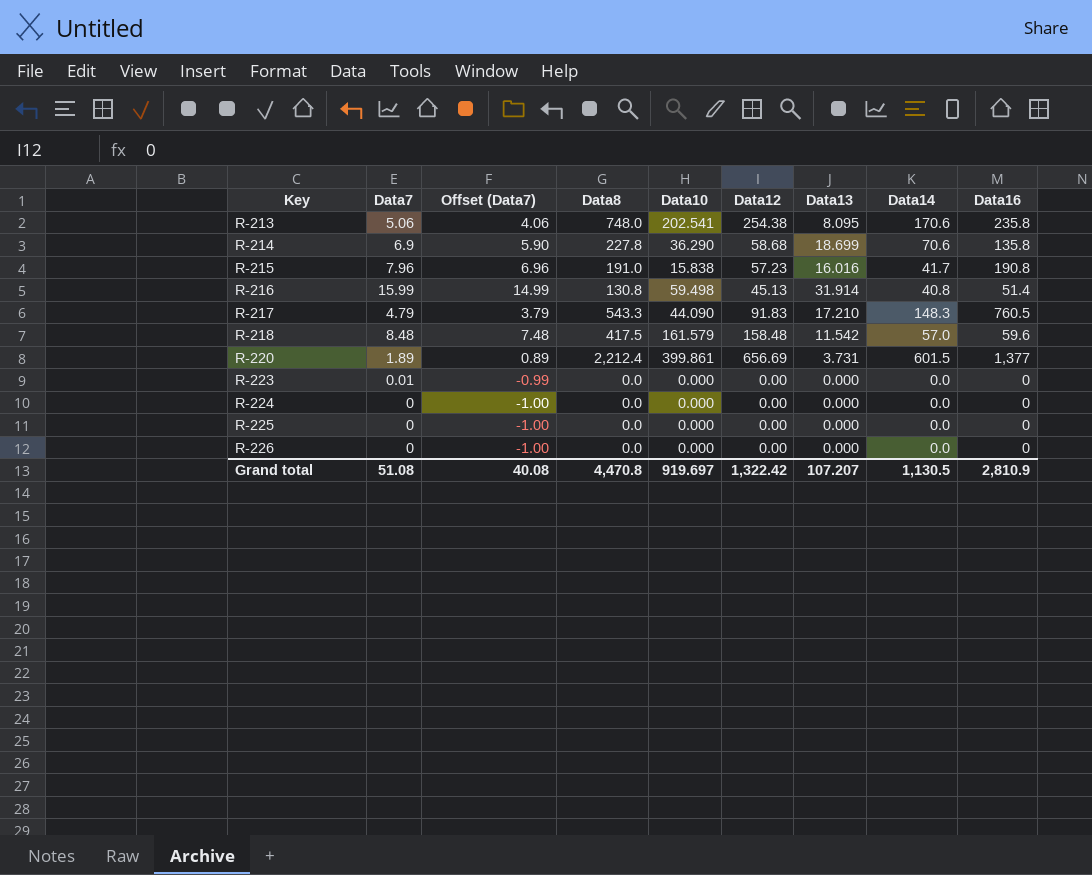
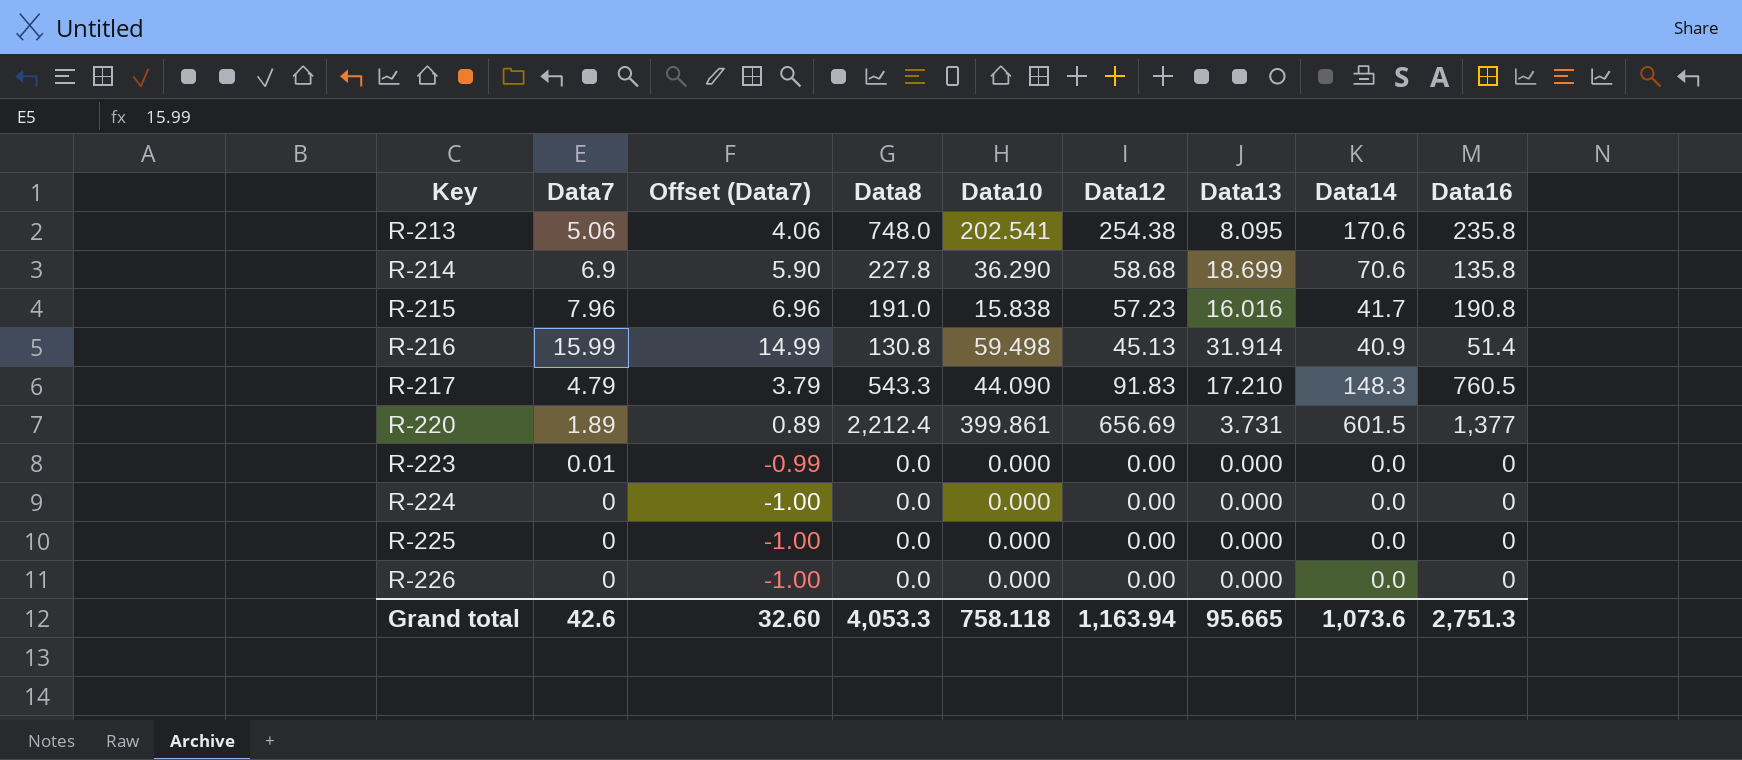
row R-218: 8.48 | 7.48 | 417.5 | 161.579 | 158.48 | 11.542 | 57.0 | 59.6 -> none
R-216 | Data14: 40.8 -> 40.9
Grand total | Data7: 51.08 -> 42.6
Grand total | Offset (Data7): 40.08 -> 32.60
Grand total | Data8: 4,470.8 -> 4,053.3
Grand total | Data10: 919.697 -> 758.118
Grand total | Data12: 1,322.42 -> 1,163.94
Grand total | Data13: 107.207 -> 95.665
Grand total | Data14: 1,130.5 -> 1,073.6
Grand total | Data16: 2,810.9 -> 2,751.3

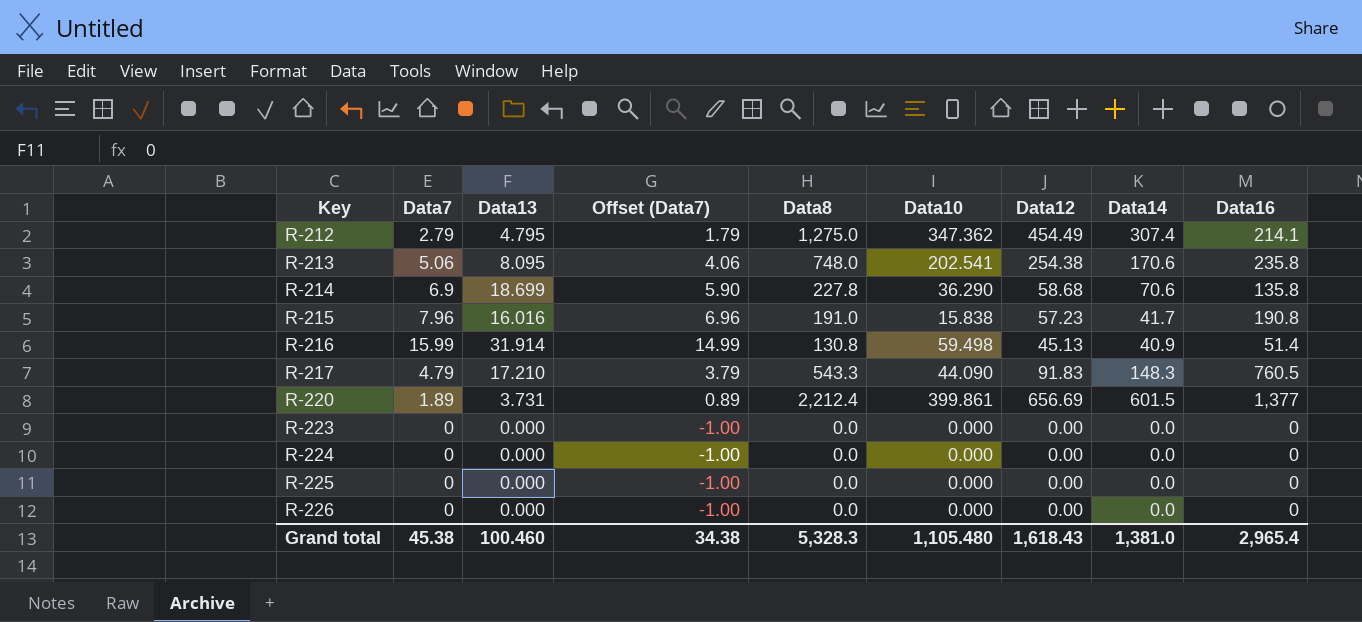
column Data13 | position: 7 -> 3
row R-212: none -> 2.79 | 4.795 | 1.79 | 1,275.0 | 347.362 | 454.49 | 307.4 | 214.1
R-223 | Data7: 0.01 -> 0
R-223 | Offset (Data7): -0.99 -> -1.00
Grand total | Data7: 42.6 -> 45.38
Grand total | Data13: 95.665 -> 100.460
Grand total | Offset (Data7): 32.60 -> 34.38
Grand total | Data8: 4,053.3 -> 5,328.3
Grand total | Data10: 758.118 -> 1,105.480
Grand total | Data12: 1,163.94 -> 1,618.43
Grand total | Data14: 1,073.6 -> 1,381.0
Grand total | Data16: 2,751.3 -> 2,965.4

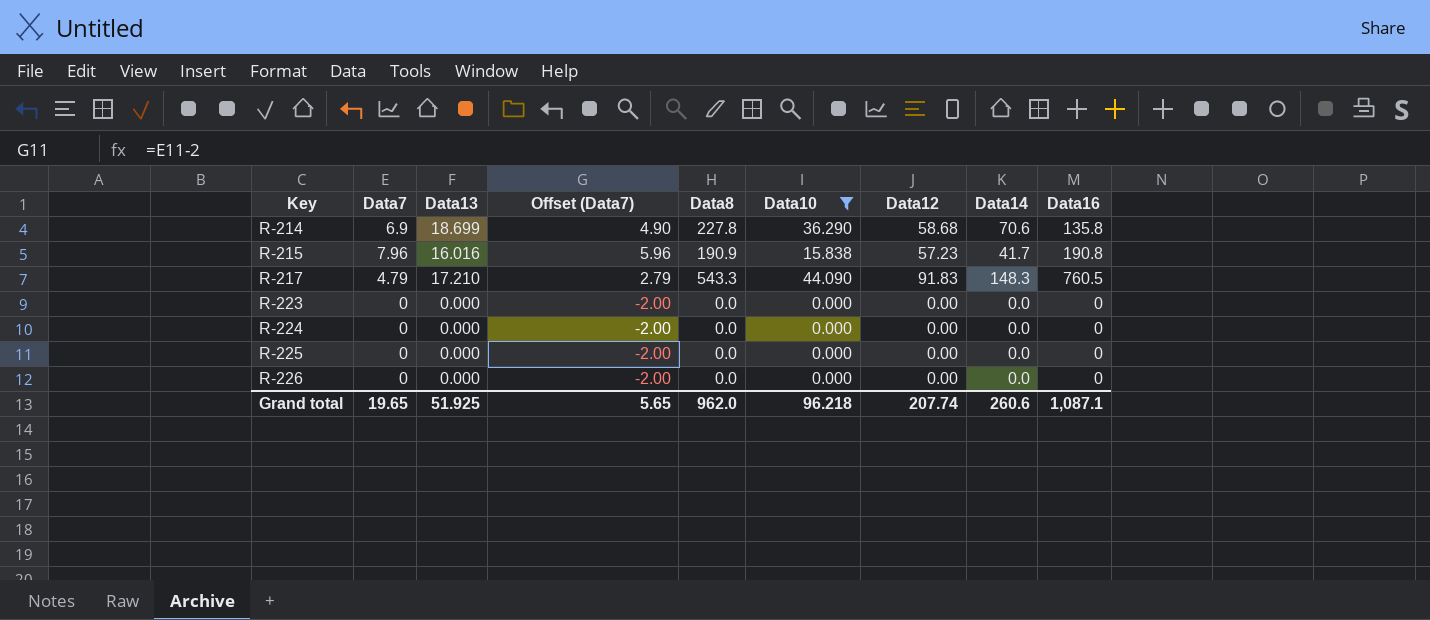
filter: none -> Data10 <= 44.090
column Offset (Data7) | formula: [Data7] - 1 -> [Data7] - 2
R-215 | Data8: 191.0 -> 190.9
Grand total | Data7: 45.38 -> 19.65
Grand total | Data13: 100.460 -> 51.925
Grand total | Offset (Data7): 34.38 -> 5.65
Grand total | Data8: 5,328.3 -> 962.0
Grand total | Data10: 1,105.480 -> 96.218
Grand total | Data12: 1,618.43 -> 207.74
Grand total | Data14: 1,381.0 -> 260.6
Grand total | Data16: 2,965.4 -> 1,087.1

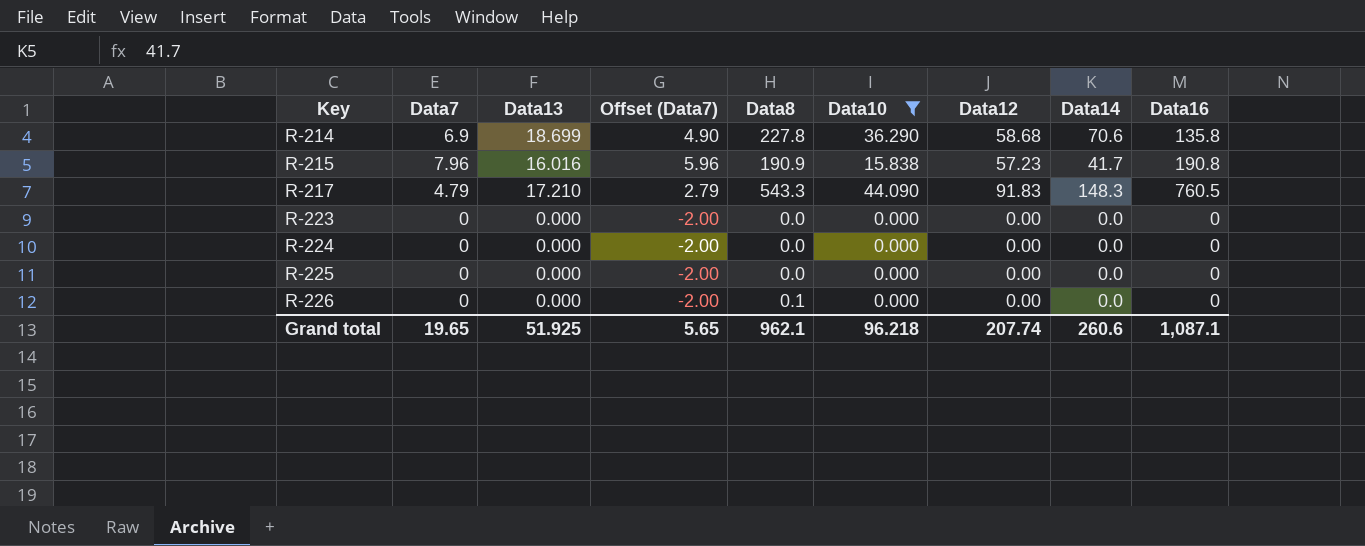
R-226 | Data8: 0.0 -> 0.1
Grand total | Data8: 962.0 -> 962.1

